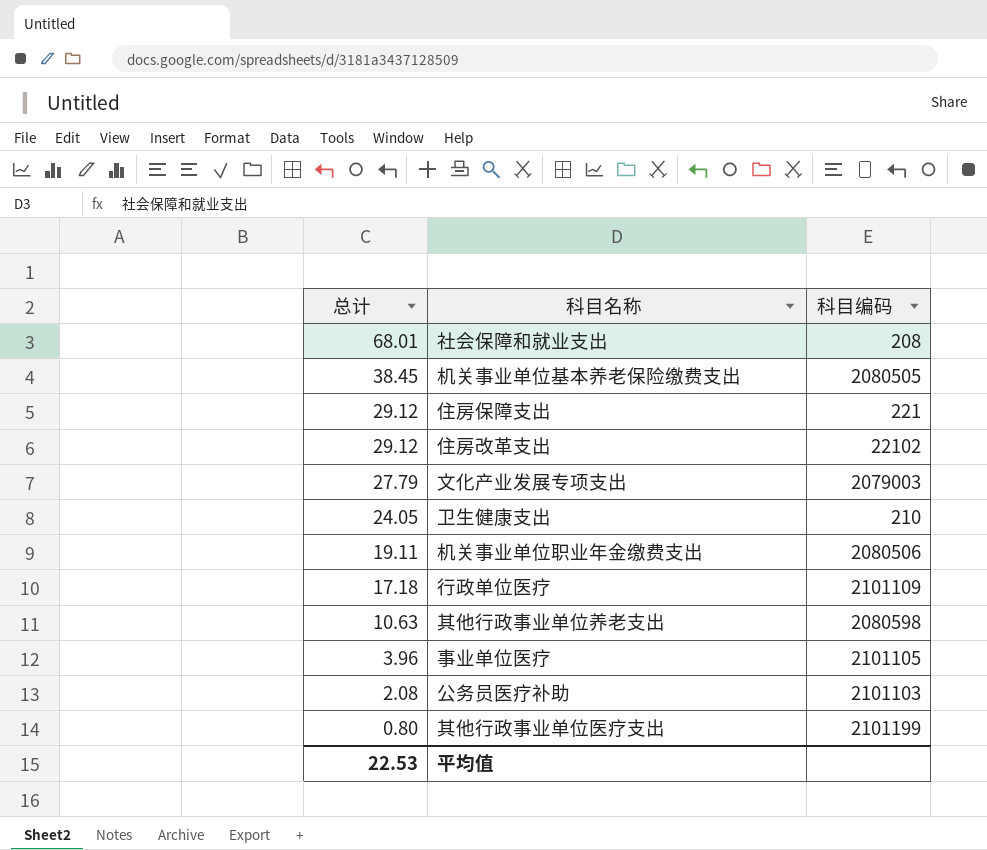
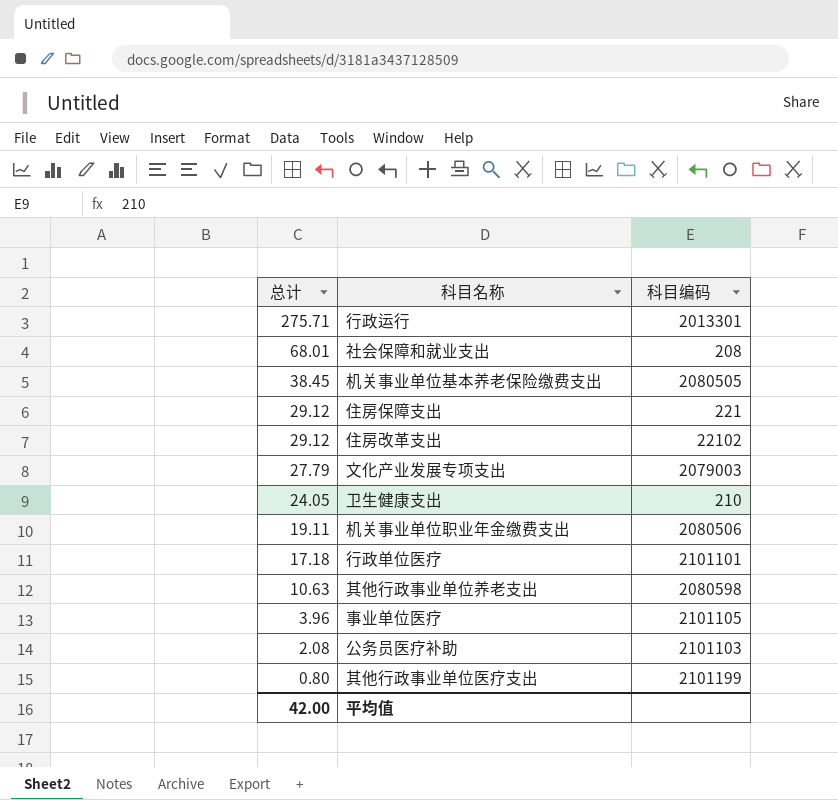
row 行政运行: none -> 275.71 | 2013301
行政单位医疗 | 科目编码: 2101109 -> 2101101
平均值 | 总计: 22.53 -> 42.00

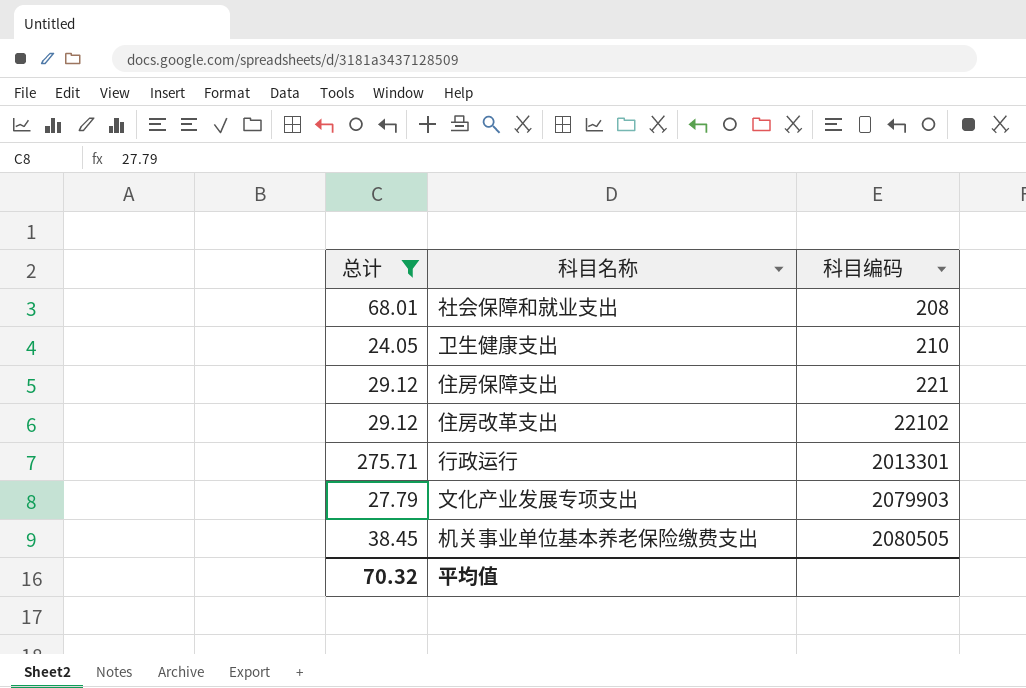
filter: none -> 总计 >= 24.05
row order: 总计 descending -> 科目编码 ascending
文化产业发展专项支出 | 科目编码: 2079003 -> 2079903
平均值 | 总计: 42.00 -> 70.32

